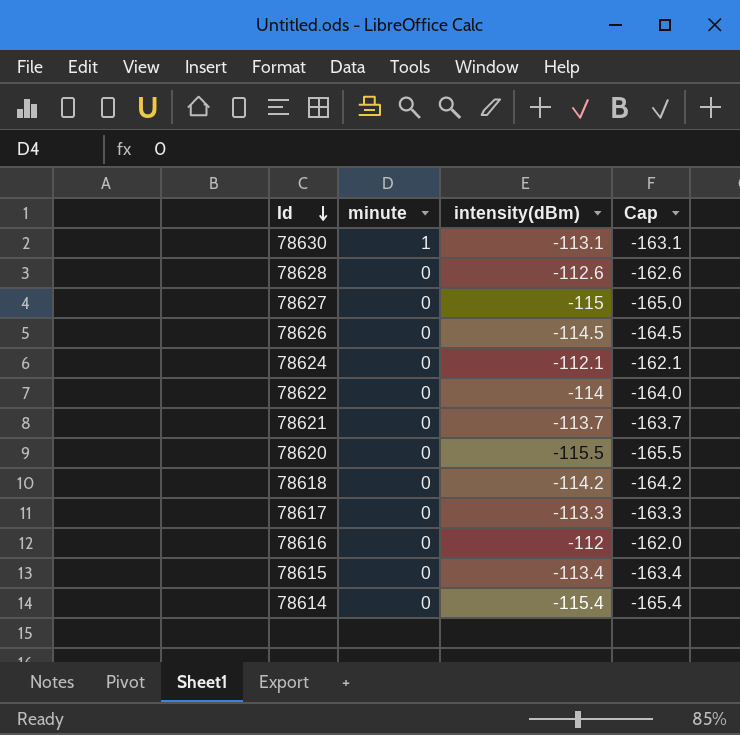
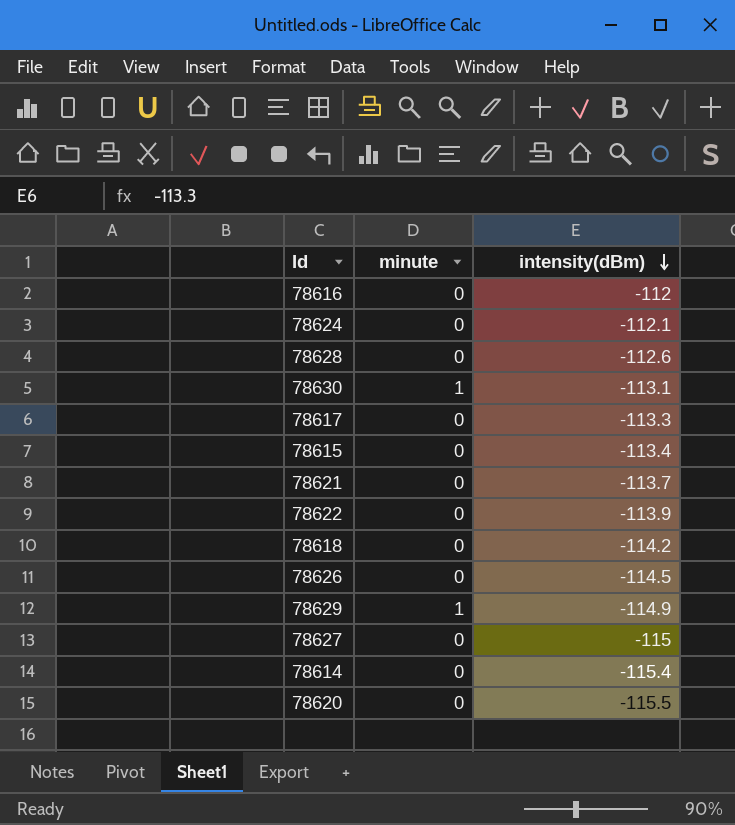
row order: Id descending -> intensity(dBm) descending
column Cap | formula: [intensity(dBm)] - 50 -> none
78622 | intensity(dBm): -114 -> -113.9
row 78629: none -> 1 | -114.9

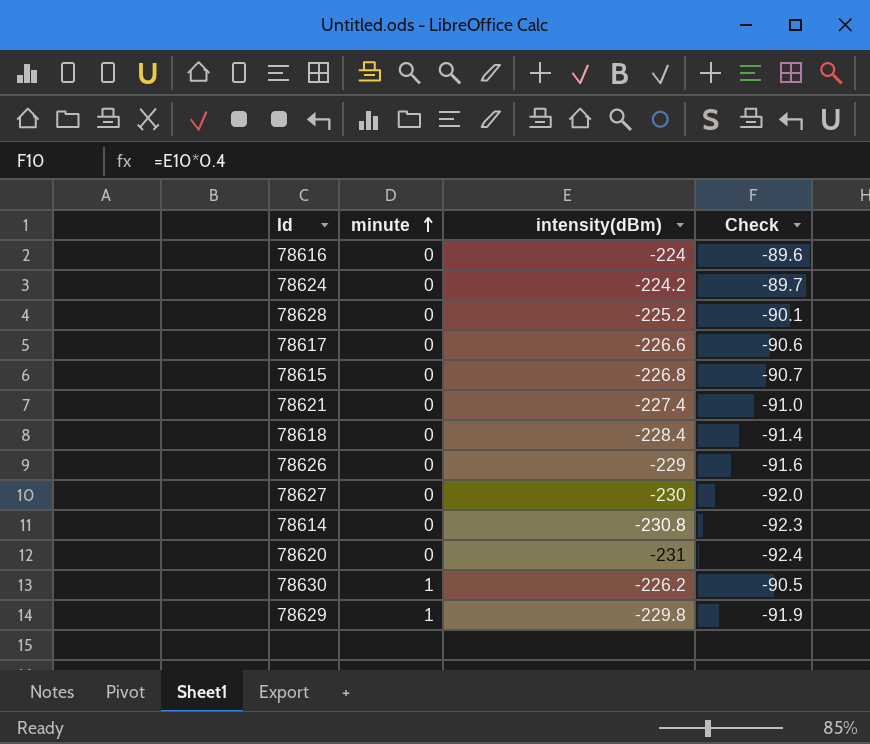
row order: intensity(dBm) descending -> minute ascending
column Check | formula: none -> [intensity(dBm)] * 0.4
row 78622: 0 | -113.9 -> none
78616 | intensity(dBm): -112 -> -224
78624 | intensity(dBm): -112.1 -> -224.2
78628 | intensity(dBm): -112.6 -> -225.2
78617 | intensity(dBm): -113.3 -> -226.6
78615 | intensity(dBm): -113.4 -> -226.8
78621 | intensity(dBm): -113.7 -> -227.4
78618 | intensity(dBm): -114.2 -> -228.4
78626 | intensity(dBm): -114.5 -> -229
78627 | intensity(dBm): -115 -> -230
78614 | intensity(dBm): -115.4 -> -230.8
78620 | intensity(dBm): -115.5 -> -231
78630 | intensity(dBm): -113.1 -> -226.2
78629 | intensity(dBm): -114.9 -> -229.8

